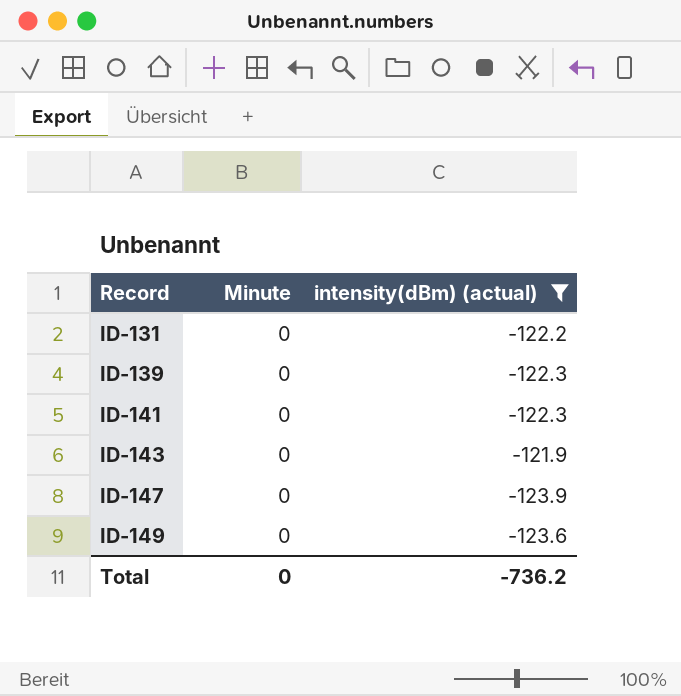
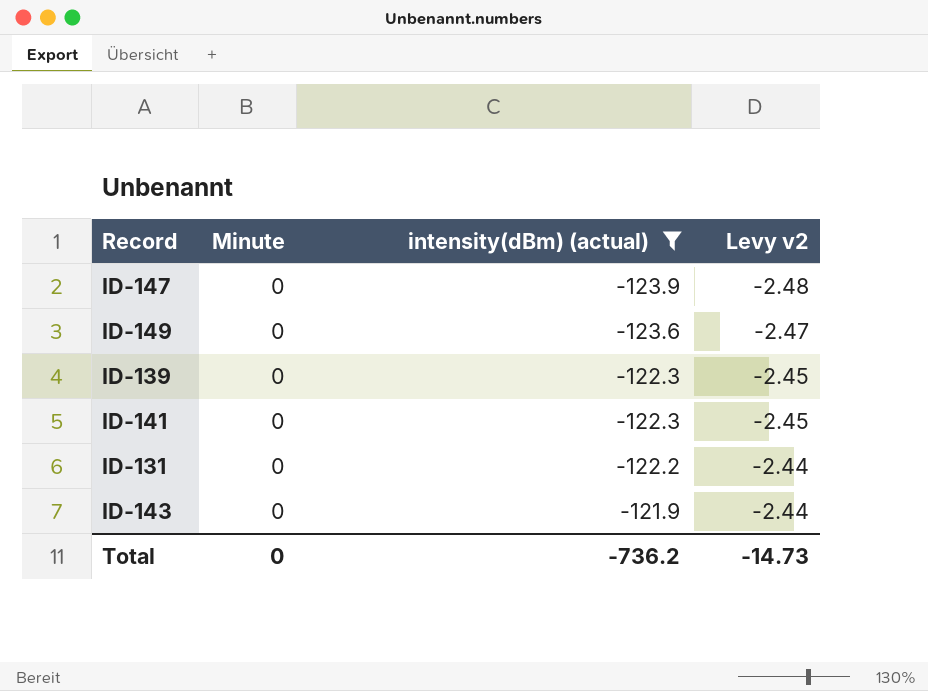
row order: Record ascending -> intensity(dBm) (actual) ascending
column Levy v2 | formula: none -> [intensity(dBm) (actual)] * 0.02

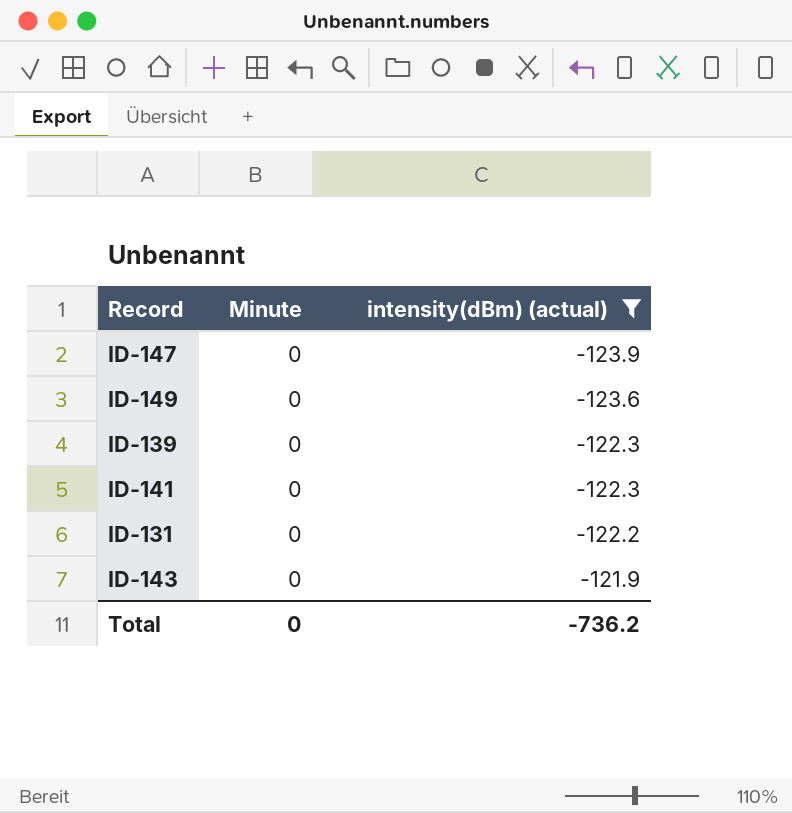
column Levy v2 | formula: [intensity(dBm) (actual)] * 0.02 -> none

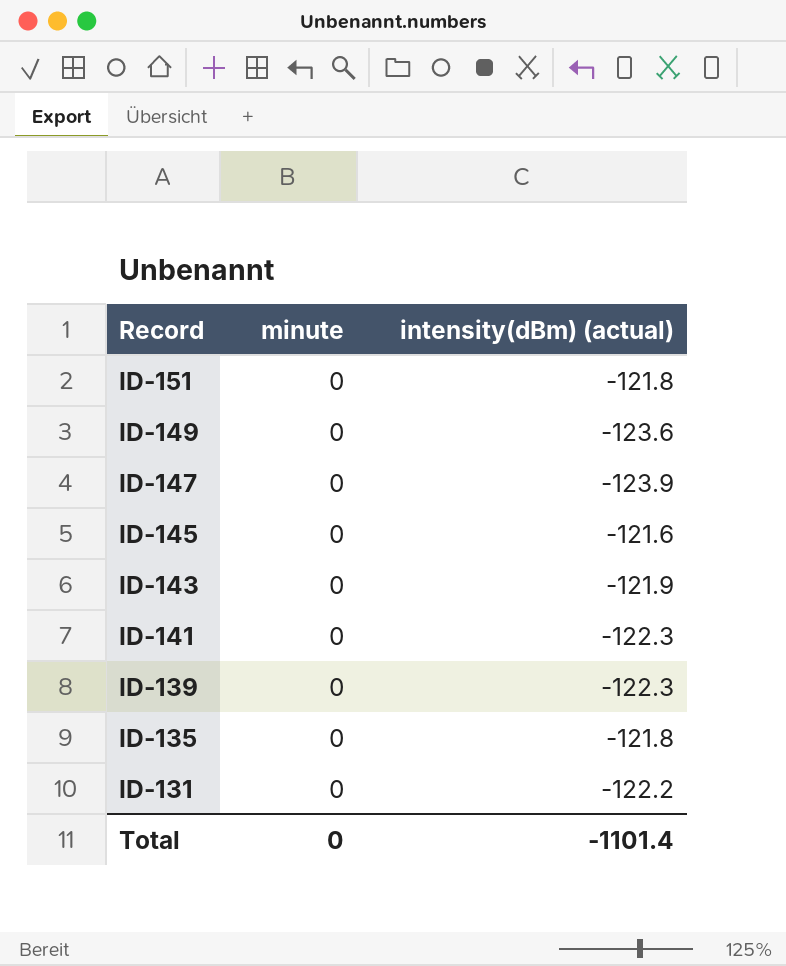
filter: intensity(dBm) (actual) <= -121.9 -> none
row order: intensity(dBm) (actual) ascending -> Record descending
column name: Minute -> minute
Total | intensity(dBm) (actual): -736.2 -> -1101.4

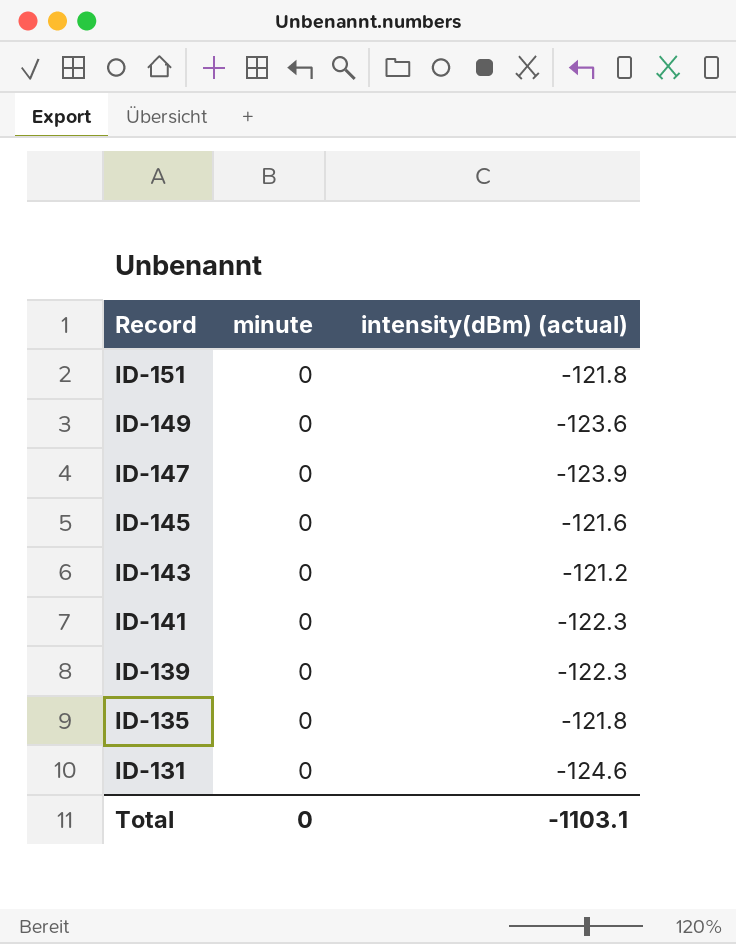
ID-143 | intensity(dBm) (actual): -121.9 -> -121.2
ID-131 | intensity(dBm) (actual): -122.2 -> -124.6
Total | intensity(dBm) (actual): -1101.4 -> -1103.1

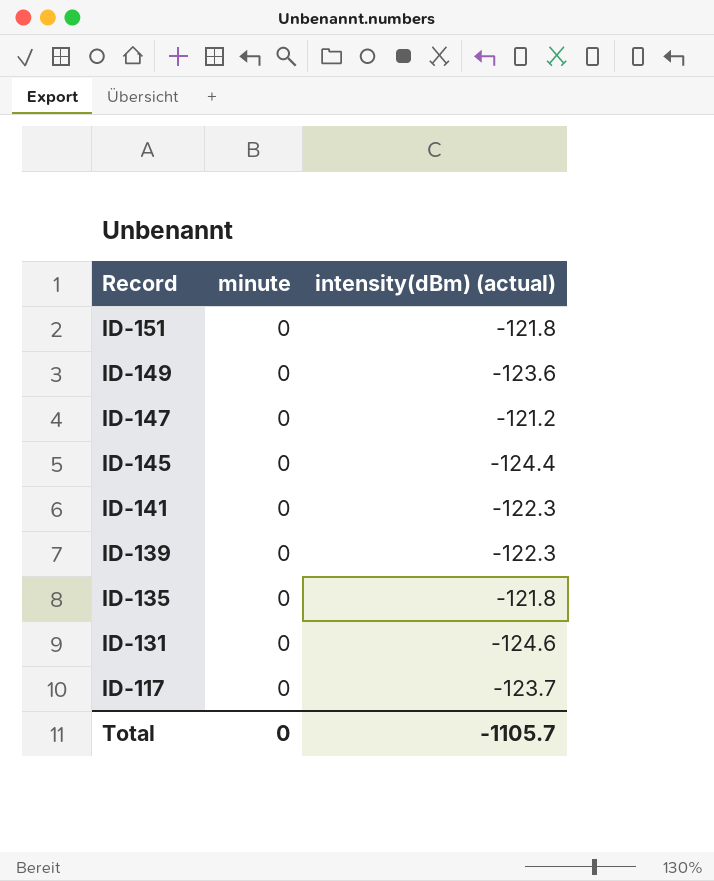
row ID-143: 0 | -121.2 -> none
ID-147 | intensity(dBm) (actual): -123.9 -> -121.2
ID-145 | intensity(dBm) (actual): -121.6 -> -124.4
row ID-117: none -> 0 | -123.7
Total | intensity(dBm) (actual): -1103.1 -> -1105.7

